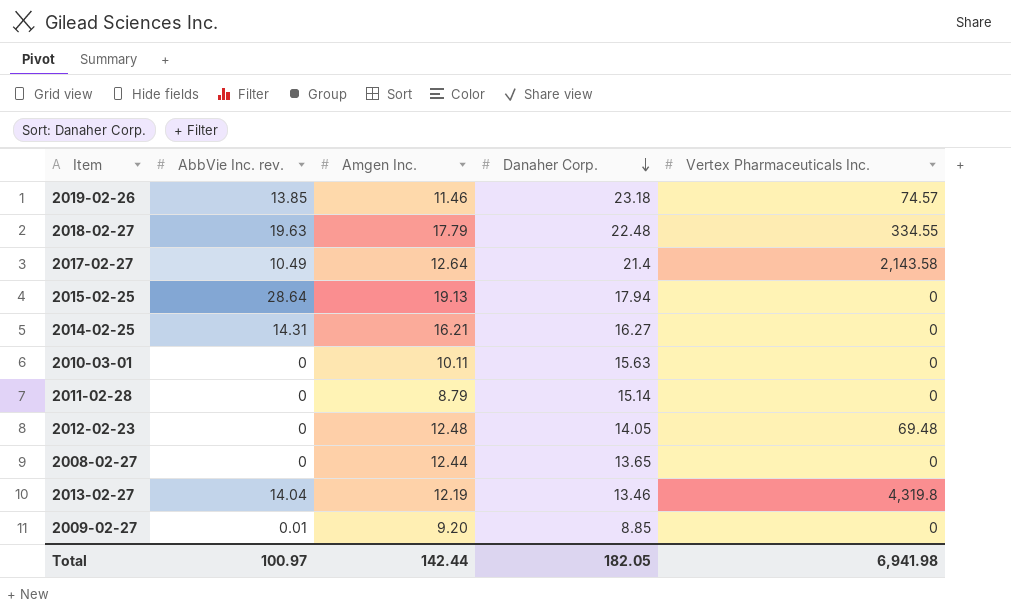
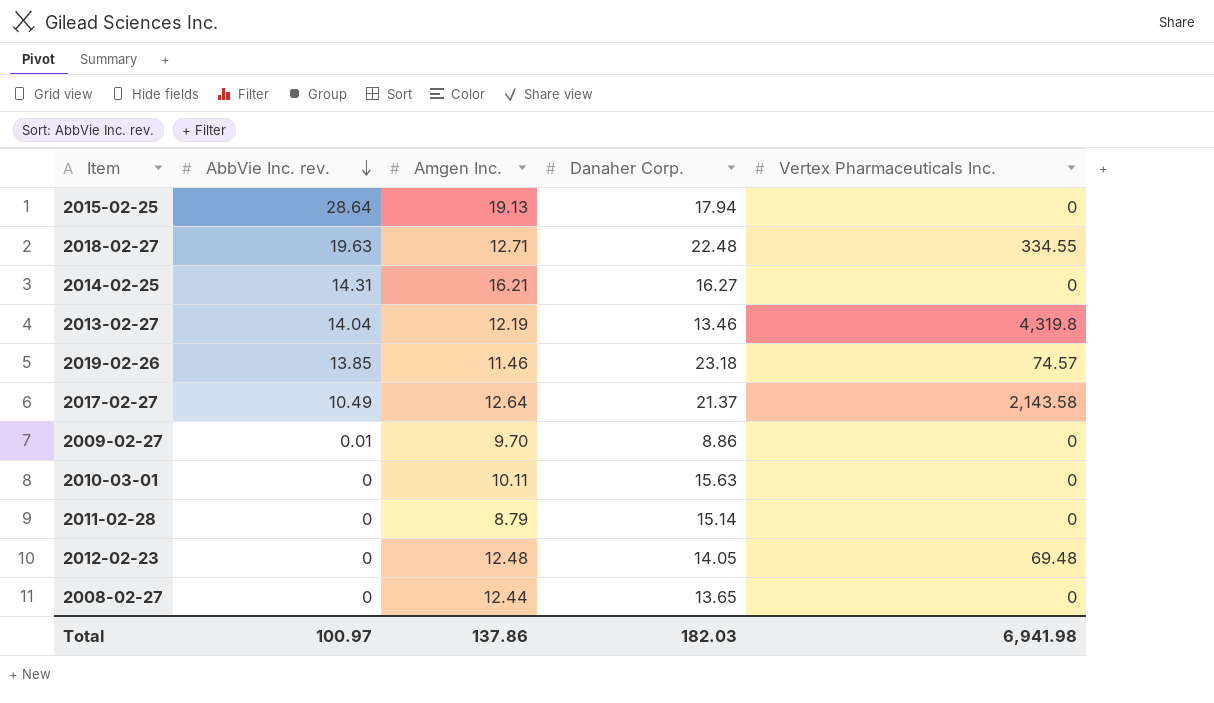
row order: Danaher Corp. descending -> AbbVie Inc. rev. descending
2018-02-27 | Amgen Inc.: 17.79 -> 12.71
2017-02-27 | Danaher Corp.: 21.4 -> 21.37
2009-02-27 | Amgen Inc.: 9.20 -> 9.70
2009-02-27 | Danaher Corp.: 8.85 -> 8.86
Total | Amgen Inc.: 142.44 -> 137.86
Total | Danaher Corp.: 182.05 -> 182.03

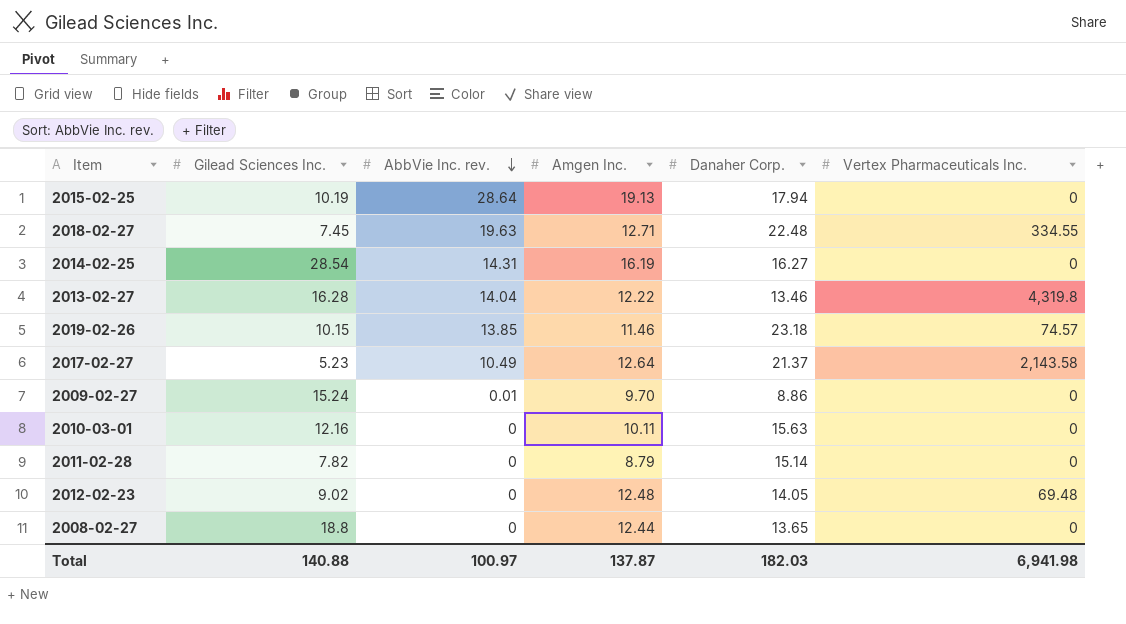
column Gilead Sciences Inc. | position: none -> 2
2014-02-25 | Amgen Inc.: 16.21 -> 16.19
2013-02-27 | Amgen Inc.: 12.19 -> 12.22
Total | Amgen Inc.: 137.86 -> 137.87

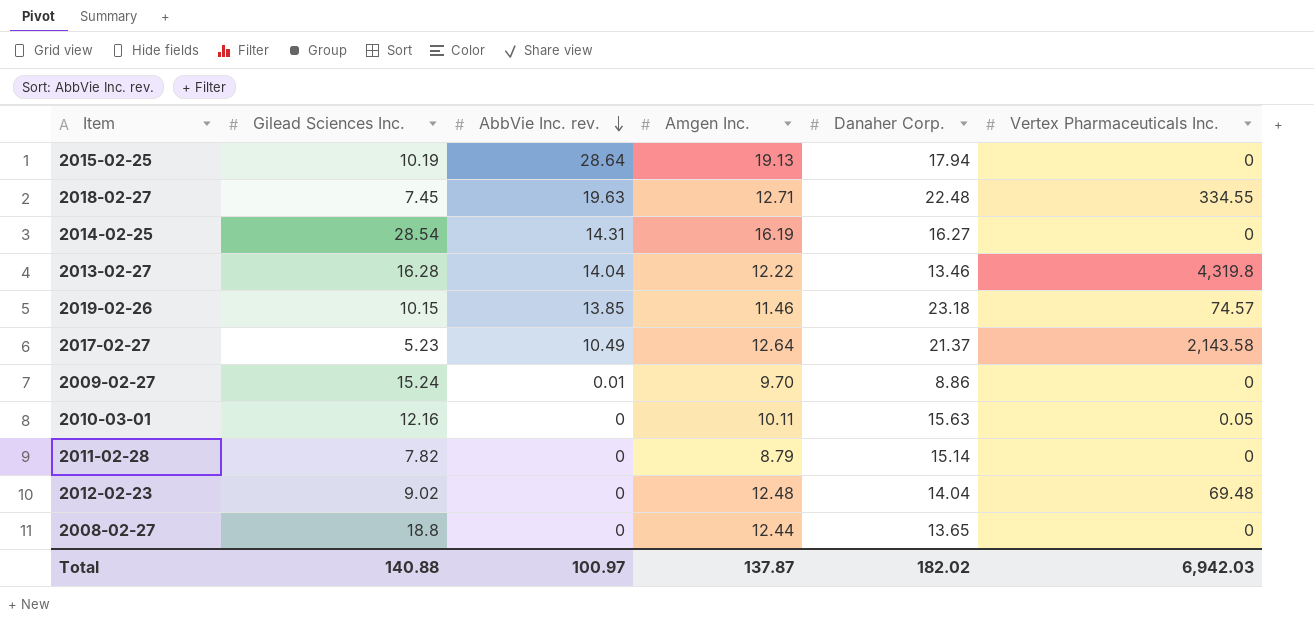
2010-03-01 | Vertex Pharmaceuticals Inc.: 0 -> 0.05
2012-02-23 | Danaher Corp.: 14.05 -> 14.04
Total | Danaher Corp.: 182.03 -> 182.02
Total | Vertex Pharmaceuticals Inc.: 6,941.98 -> 6,942.03

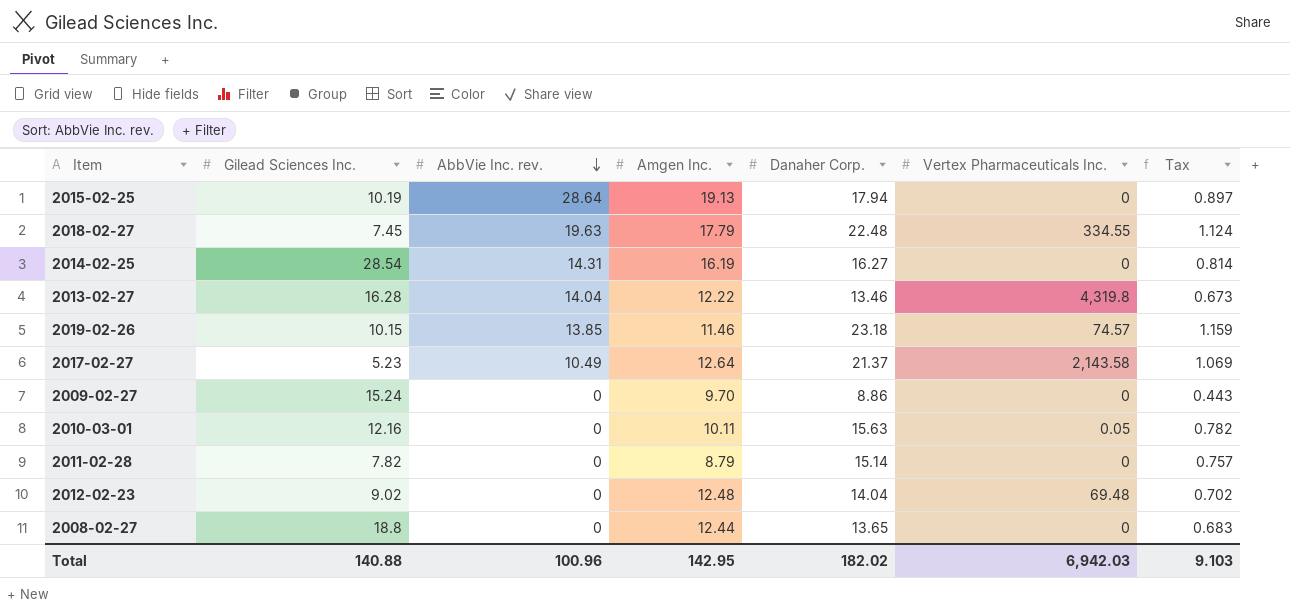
column Tax | formula: none -> [Danaher Corp.] * 0.05
2018-02-27 | Amgen Inc.: 12.71 -> 17.79
2009-02-27 | AbbVie Inc. rev.: 0.01 -> 0
Total | AbbVie Inc. rev.: 100.97 -> 100.96
Total | Amgen Inc.: 137.87 -> 142.95

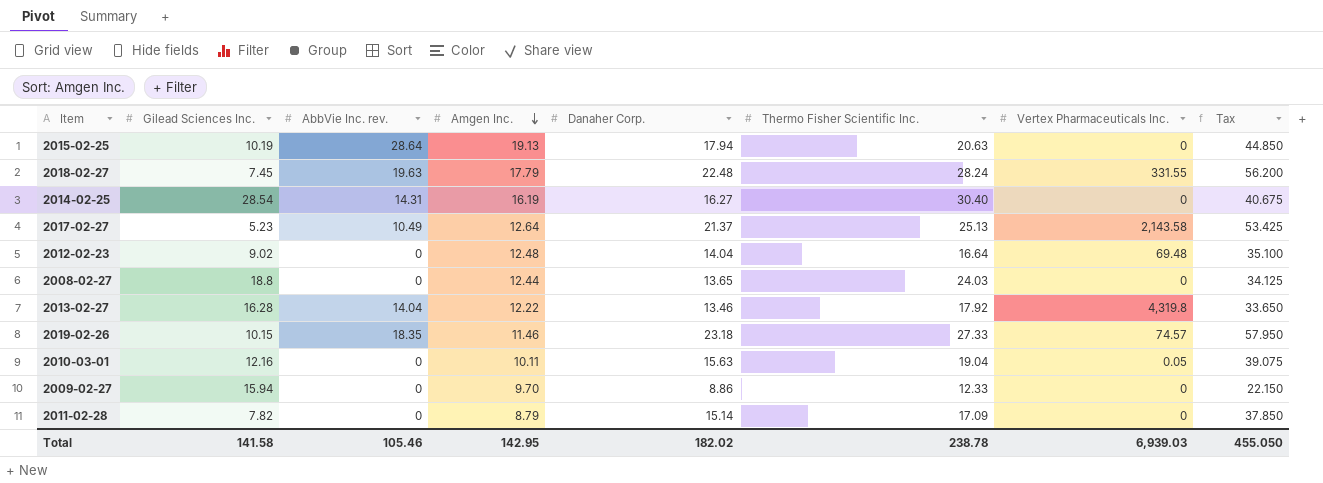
row order: AbbVie Inc. rev. descending -> Amgen Inc. descending
column Thermo Fisher Scientific Inc. | position: none -> 6
column Tax | formula: [Danaher Corp.] * 0.05 -> [Danaher Corp.] * 2.5
2018-02-27 | Vertex Pharmaceuticals Inc.: 334.55 -> 331.55
2019-02-26 | AbbVie Inc. rev.: 13.85 -> 18.35
2009-02-27 | Gilead Sciences Inc.: 15.24 -> 15.94
Total | Gilead Sciences Inc.: 140.88 -> 141.58
Total | AbbVie Inc. rev.: 100.96 -> 105.46
Total | Vertex Pharmaceuticals Inc.: 6,942.03 -> 6,939.03
Total | Tax: 9.103 -> 455.050

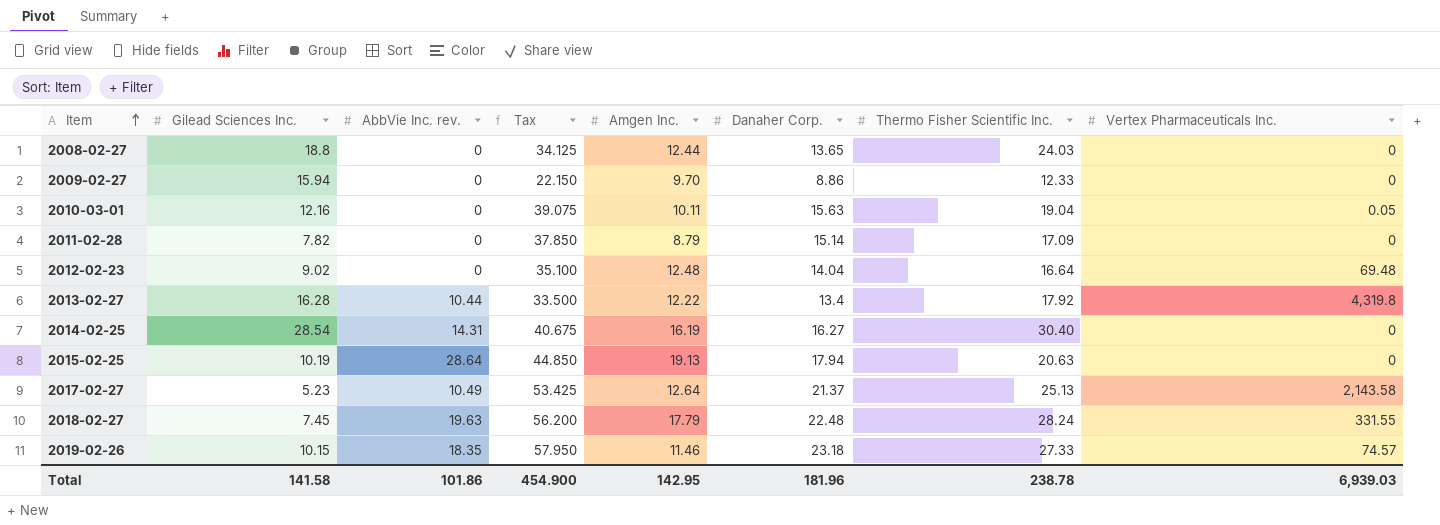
row order: Amgen Inc. descending -> Item ascending
column Tax | position: 8 -> 4
2013-02-27 | AbbVie Inc. rev.: 14.04 -> 10.44
2013-02-27 | Tax: 33.650 -> 33.500
2013-02-27 | Danaher Corp.: 13.46 -> 13.4
Total | AbbVie Inc. rev.: 105.46 -> 101.86
Total | Tax: 455.050 -> 454.900
Total | Danaher Corp.: 182.02 -> 181.96

